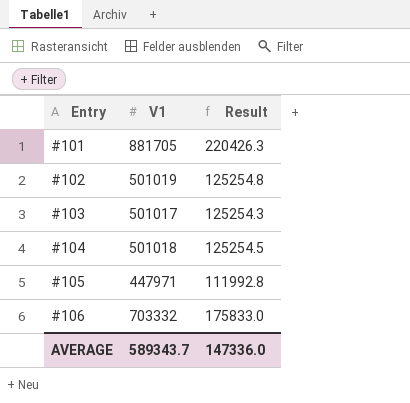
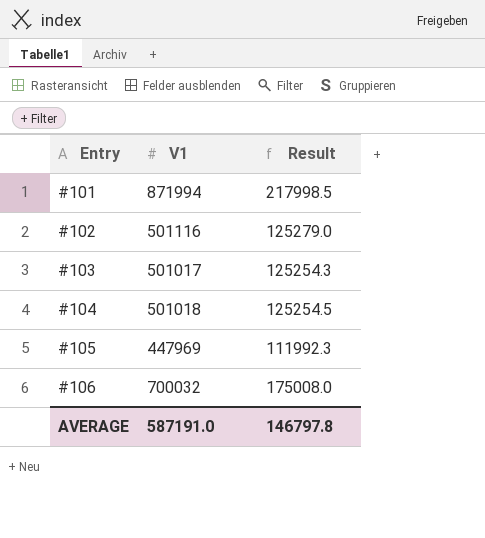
#101 | V1: 881705 -> 871994
#101 | Result: 220426.3 -> 217998.5
#102 | V1: 501019 -> 501116
#102 | Result: 125254.8 -> 125279.0
#105 | V1: 447971 -> 447969
#105 | Result: 111992.8 -> 111992.3
#106 | V1: 703332 -> 700032
#106 | Result: 175833.0 -> 175008.0
AVERAGE | V1: 589343.7 -> 587191.0
AVERAGE | Result: 147336.0 -> 146797.8

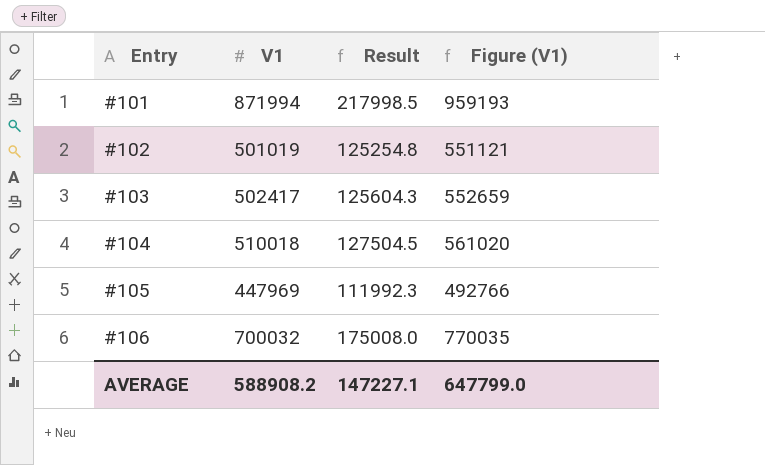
column Figure (V1) | formula: none -> [V1] * 1.1
#102 | V1: 501116 -> 501019
#102 | Result: 125279.0 -> 125254.8
#103 | V1: 501017 -> 502417
#103 | Result: 125254.3 -> 125604.3
#104 | V1: 501018 -> 510018
#104 | Result: 125254.5 -> 127504.5
AVERAGE | V1: 587191.0 -> 588908.2
AVERAGE | Result: 146797.8 -> 147227.1

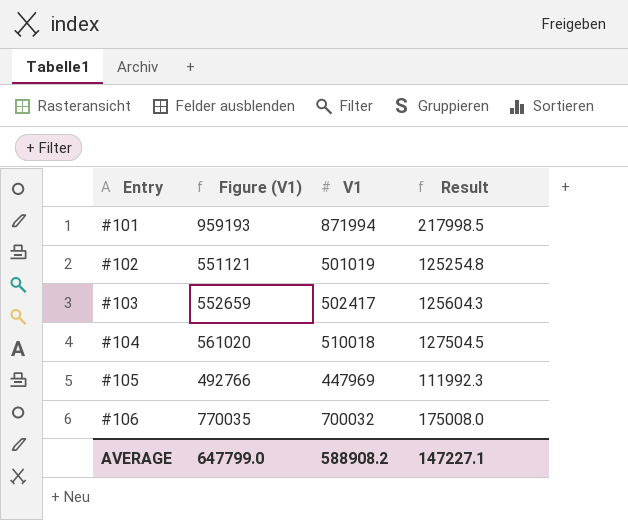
column Figure (V1) | position: 4 -> 2

